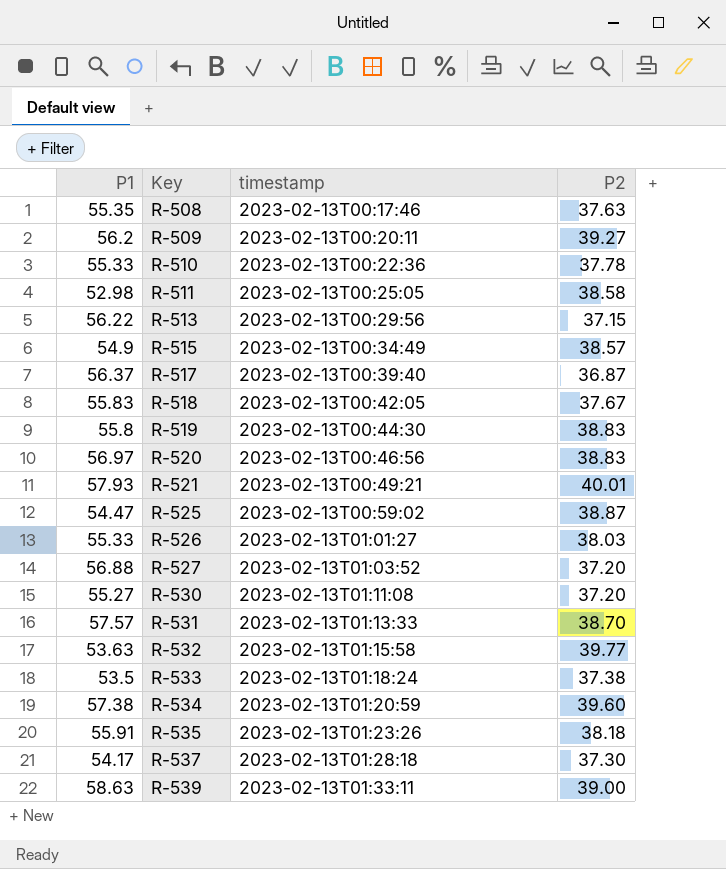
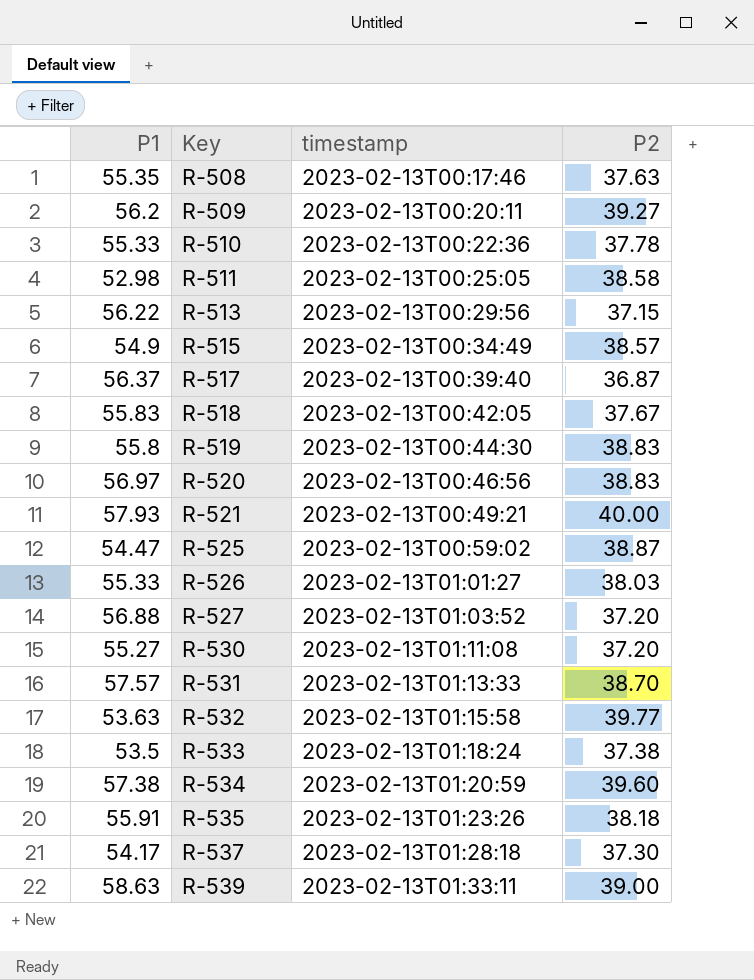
R-521 | P2: 40.01 -> 40.00

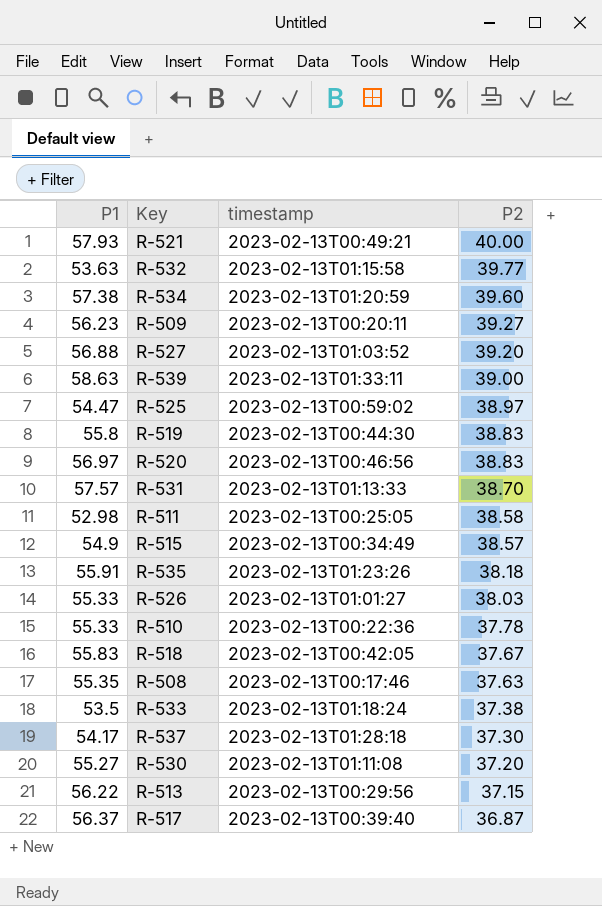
row order: Key ascending -> P2 descending
R-509 | P1: 56.2 -> 56.23
R-527 | P2: 37.20 -> 39.20
R-525 | P2: 38.87 -> 38.97

